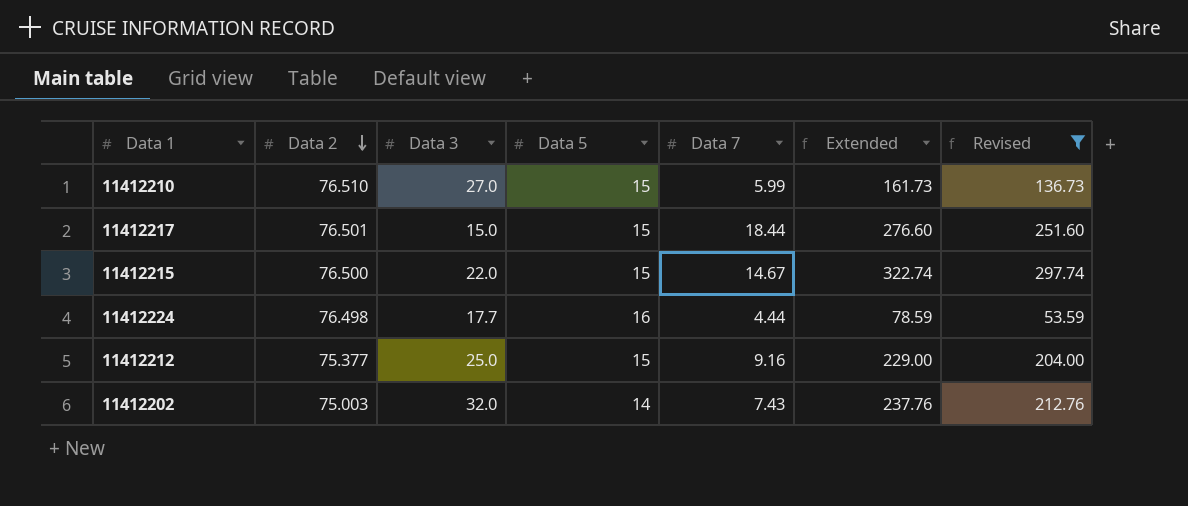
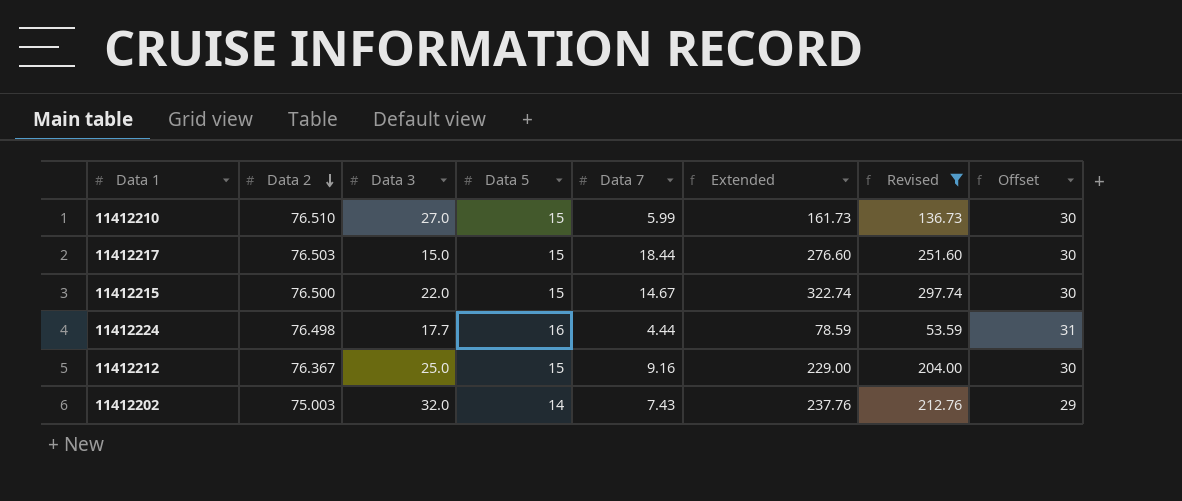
column Offset | formula: none -> [Data 5] + 15
11412217 | Data 2: 76.501 -> 76.503
11412212 | Data 2: 75.377 -> 76.367

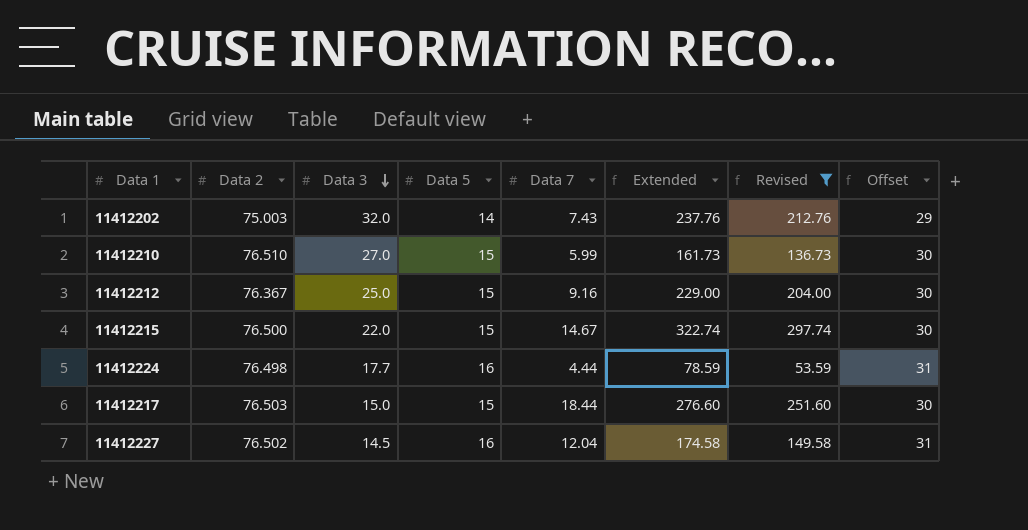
row order: Data 2 descending -> Data 3 descending
row 11412227: none -> 76.502 | 14.5 | 16 | 12.04 | 174.58 | 149.58 | 31

